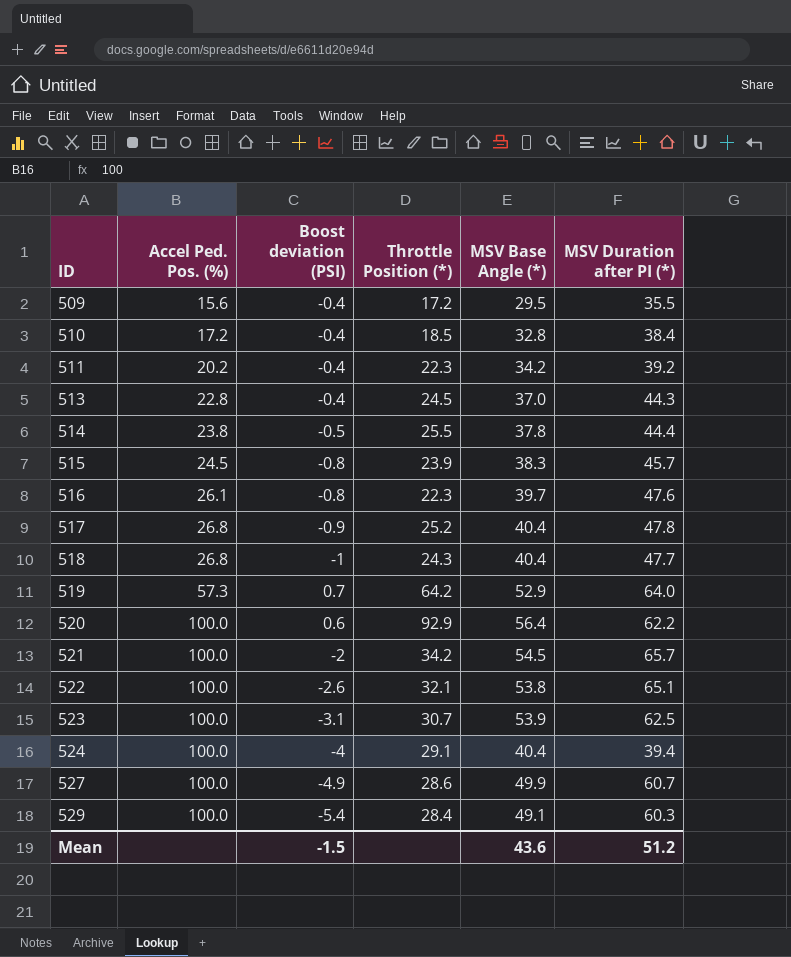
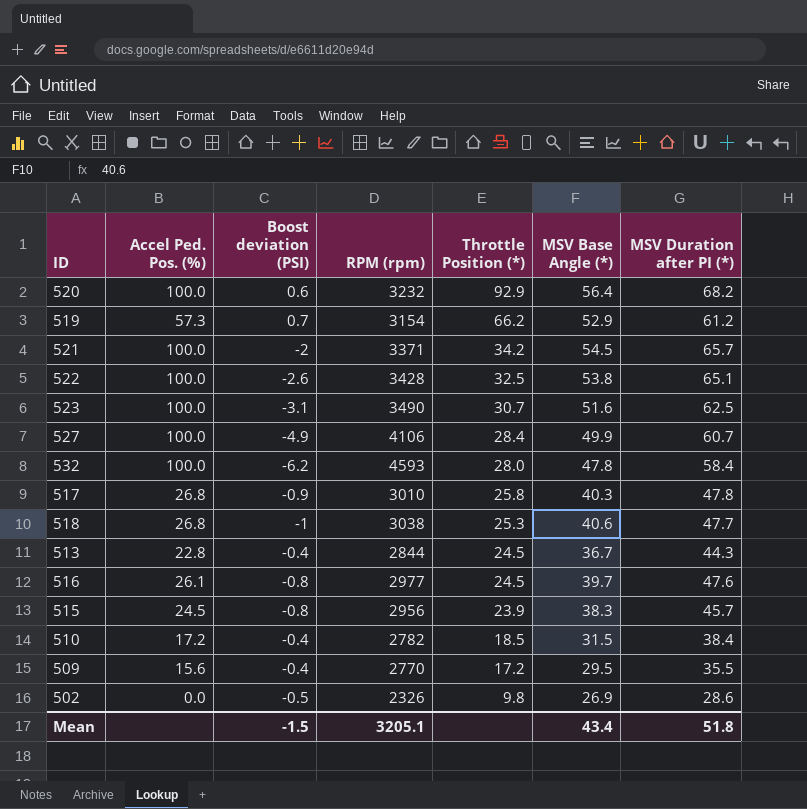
row order: ID ascending -> Throttle Position (*) descending
column RPM (rpm) | position: none -> 4
row 511: 20.2 | -0.4 | 22.3 | 34.2 | 39.2 -> none
row 514: 23.8 | -0.5 | 25.5 | 37.8 | 44.4 -> none
row 524: 100.0 | -4 | 29.1 | 40.4 | 39.4 -> none
row 529: 100.0 | -5.4 | 28.4 | 49.1 | 60.3 -> none
520 | MSV Duration after PI (*): 62.2 -> 68.2
519 | Throttle Position (*): 64.2 -> 66.2
519 | MSV Duration after PI (*): 64.0 -> 61.2
522 | Throttle Position (*): 32.1 -> 32.5
523 | MSV Base Angle (*): 53.9 -> 51.6
527 | Throttle Position (*): 28.6 -> 28.4
row 532: none -> 100.0 | -6.2 | 4593 | 28.0 | 47.8 | 58.4
517 | Throttle Position (*): 25.2 -> 25.8
517 | MSV Base Angle (*): 40.4 -> 40.3
518 | Throttle Position (*): 24.3 -> 25.3
518 | MSV Base Angle (*): 40.4 -> 40.6
513 | MSV Base Angle (*): 37.0 -> 36.7
516 | Throttle Position (*): 22.3 -> 24.5
510 | MSV Base Angle (*): 32.8 -> 31.5
row 502: none -> 0.0 | -0.5 | 2326 | 9.8 | 26.9 | 28.6
Mean | MSV Base Angle (*): 43.6 -> 43.4
Mean | MSV Duration after PI (*): 51.2 -> 51.8

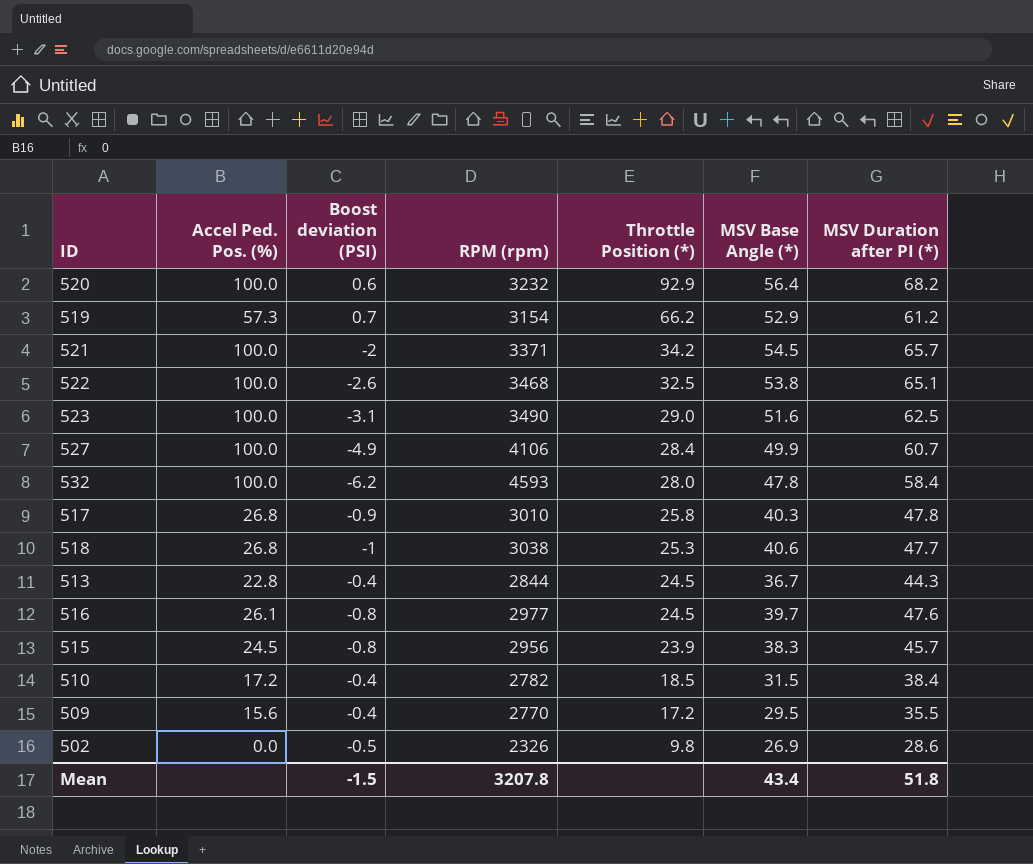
522 | RPM (rpm): 3428 -> 3468
523 | Throttle Position (*): 30.7 -> 29.0
Mean | RPM (rpm): 3205.1 -> 3207.8

